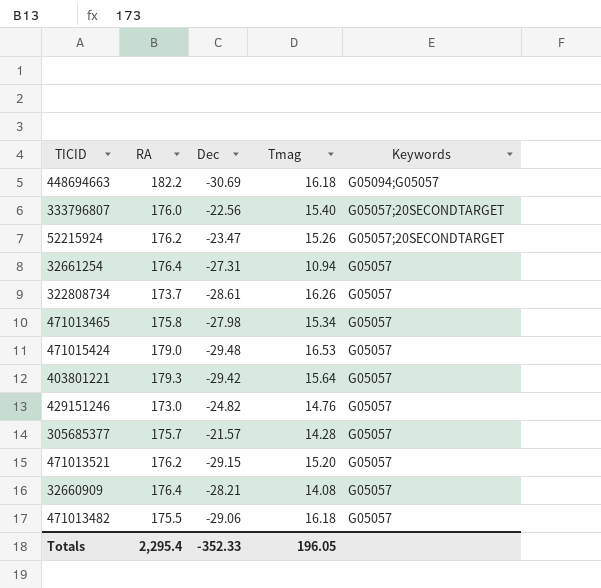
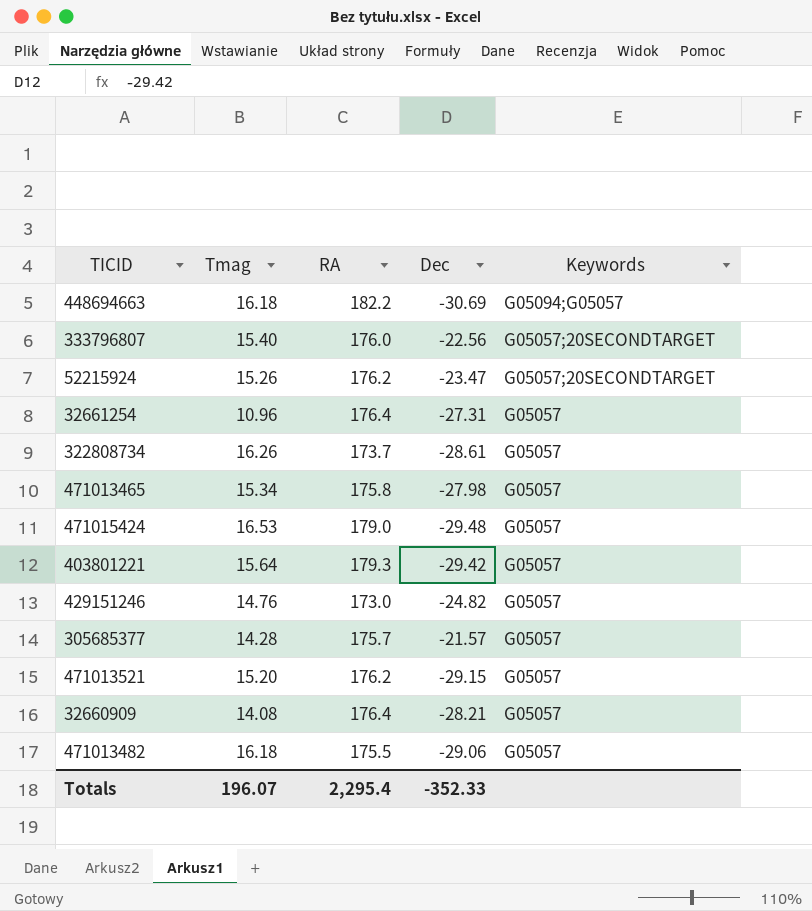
column Tmag | position: 4 -> 2
32661254 | Tmag: 10.94 -> 10.96
Totals | Tmag: 196.05 -> 196.07

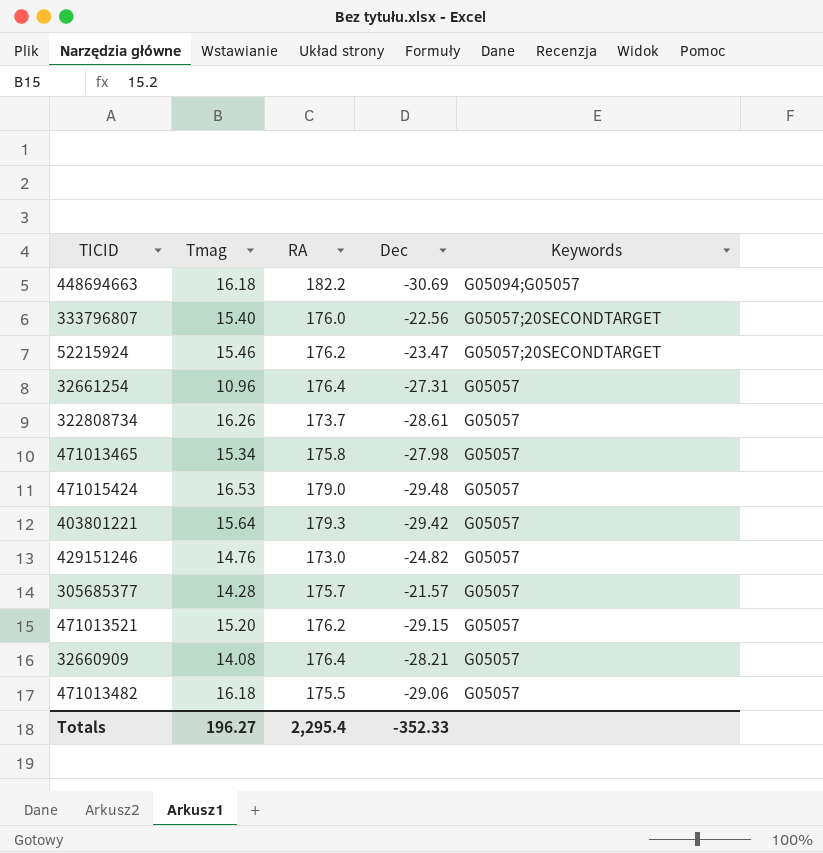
52215924 | Tmag: 15.26 -> 15.46
Totals | Tmag: 196.07 -> 196.27

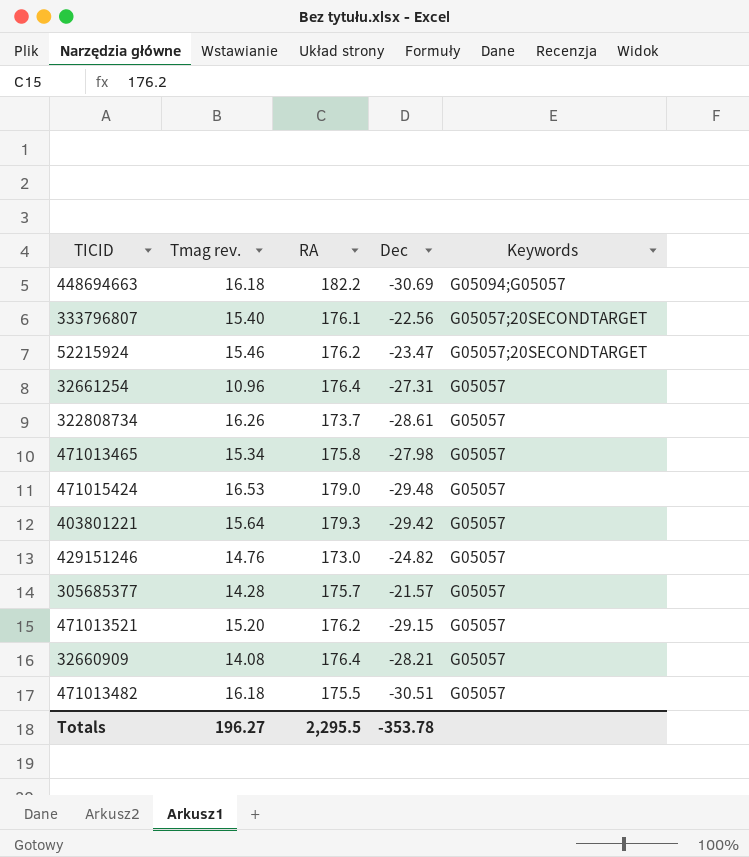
column name: Tmag -> Tmag rev.
333796807 | RA: 176.0 -> 176.1
471013482 | Dec: -29.06 -> -30.51
Totals | RA: 2,295.4 -> 2,295.5
Totals | Dec: -352.33 -> -353.78

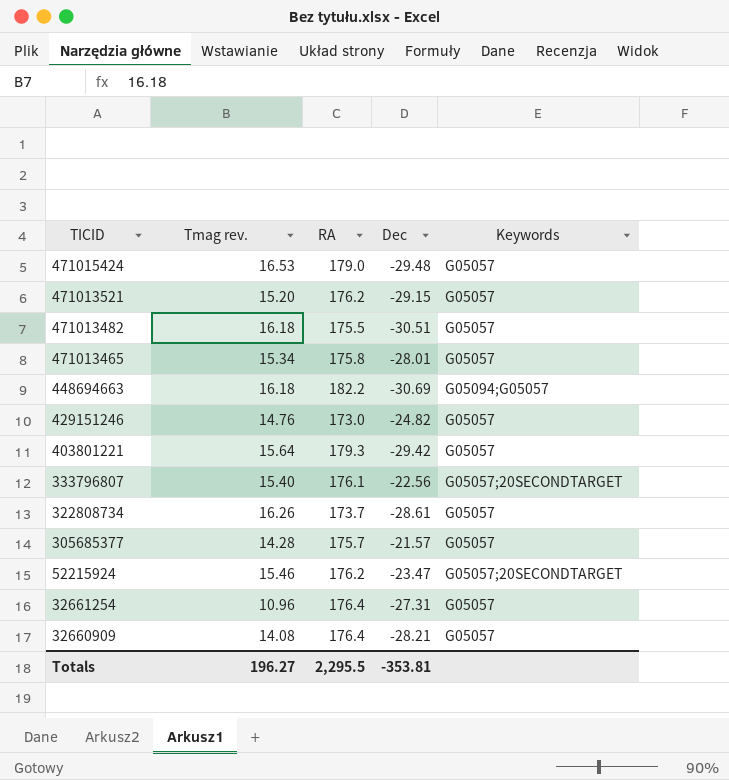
row order: Keywords descending -> TICID descending
471013465 | Dec: -27.98 -> -28.01
Totals | Dec: -353.78 -> -353.81

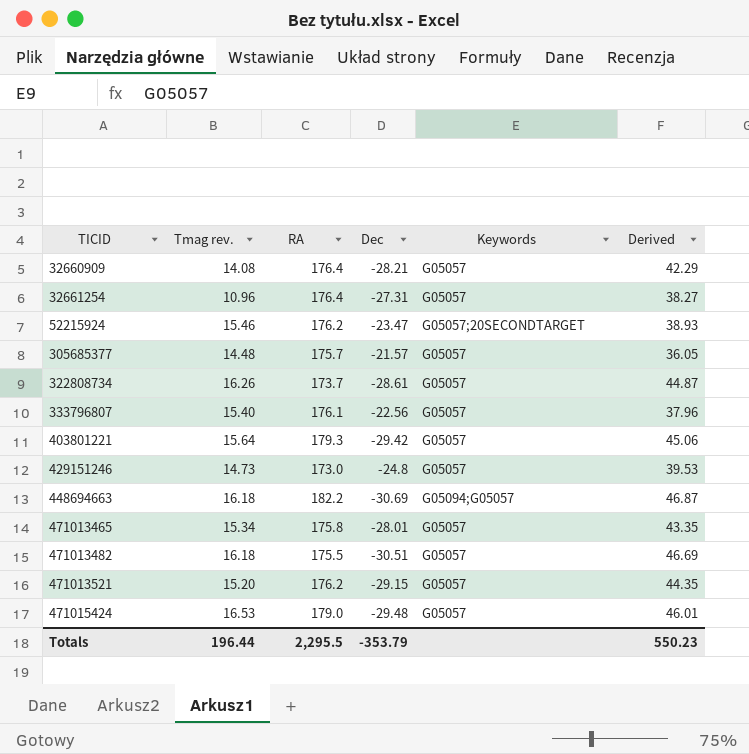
row order: TICID descending -> TICID ascending
column Derived | formula: none -> [Tmag rev.] - [Dec]
305685377 | Tmag rev.: 14.28 -> 14.48
333796807 | Keywords: G05057;20SECONDTARGET -> G05057
429151246 | Tmag rev.: 14.76 -> 14.73
429151246 | Dec: -24.82 -> -24.8
Totals | Tmag rev.: 196.27 -> 196.44
Totals | Dec: -353.81 -> -353.79

